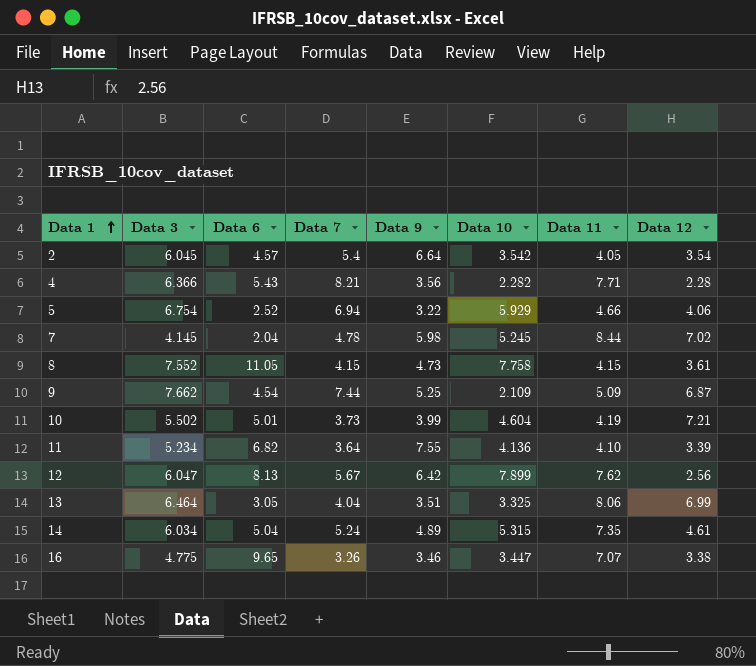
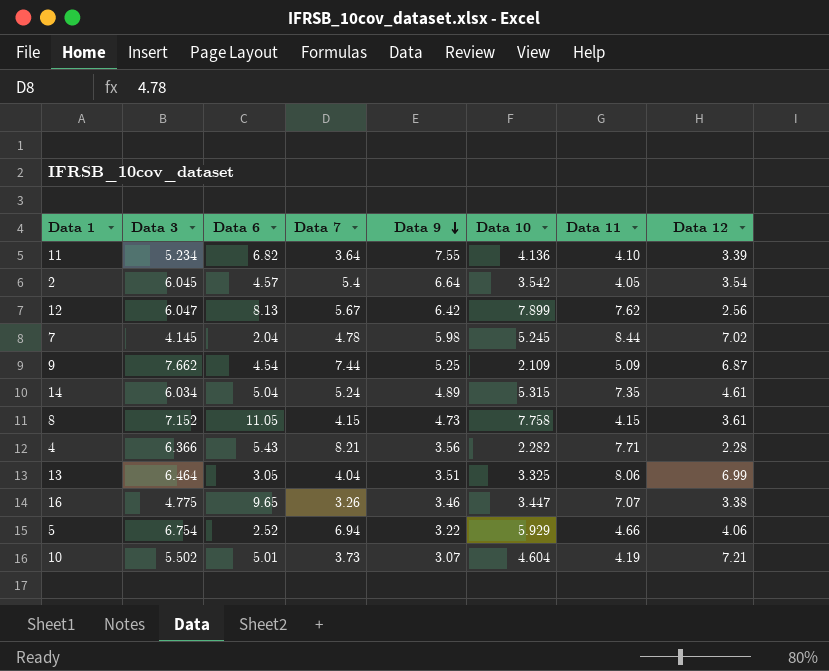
row order: Data 1 ascending -> Data 9 descending
8 | Data 3: 7.552 -> 7.152
10 | Data 9: 3.99 -> 3.07

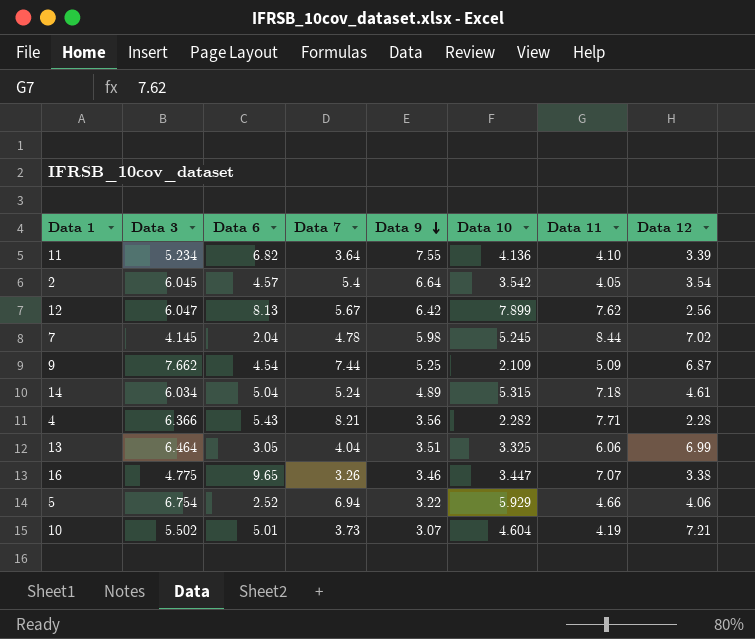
row 8: 7.152 | 11.05 | 4.15 | 4.73 | 7.758 | 4.15 | 3.61 -> none
14 | Data 11: 7.35 -> 7.18
13 | Data 11: 8.06 -> 6.06

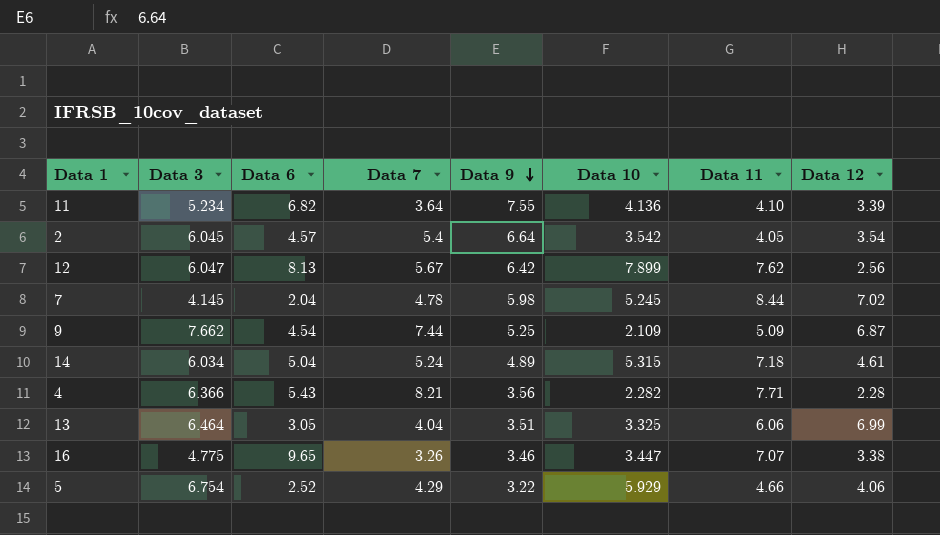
row 10: 5.502 | 5.01 | 3.73 | 3.07 | 4.604 | 4.19 | 7.21 -> none
5 | Data 7: 6.94 -> 4.29

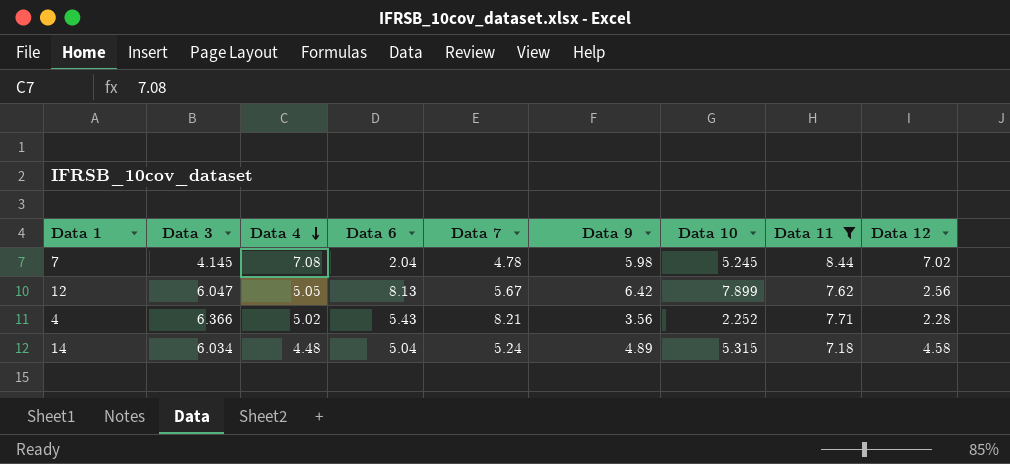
filter: none -> Data 11 >= 7.18
row order: Data 9 descending -> Data 4 descending
column Data 4 | position: none -> 3
4 | Data 10: 2.282 -> 2.252
14 | Data 12: 4.61 -> 4.58

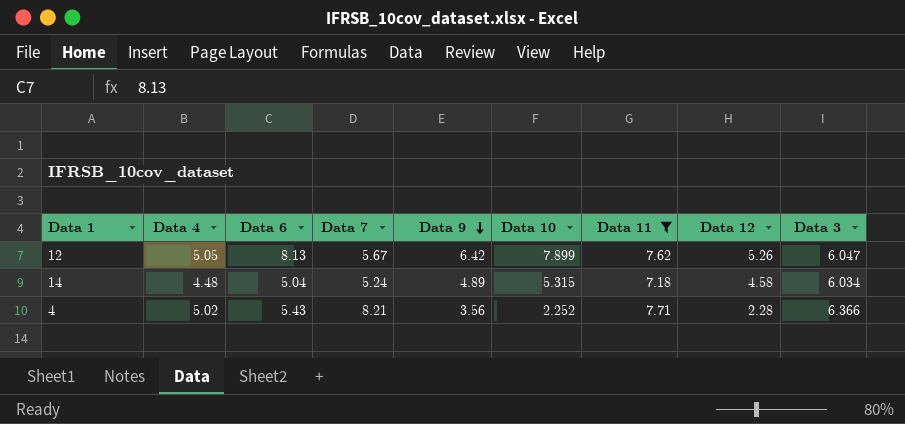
row order: Data 4 descending -> Data 9 descending
column Data 3 | position: 2 -> 9
row 7: 4.145 | 7.08 | 2.04 | 4.78 | 5.98 | 5.245 | 8.44 | 7.02 -> none
12 | Data 12: 2.56 -> 5.26

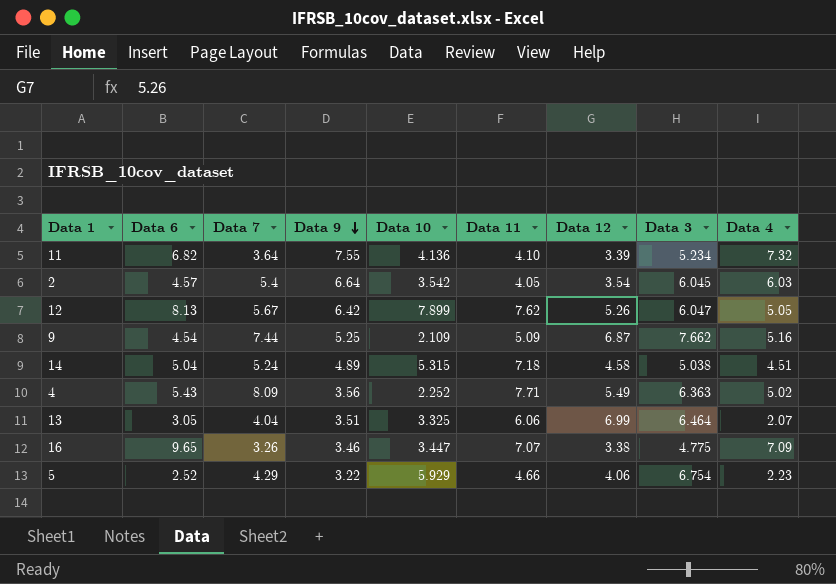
filter: Data 11 >= 7.18 -> none
column Data 4 | position: 2 -> 9
14 | Data 3: 6.034 -> 5.038
14 | Data 4: 4.48 -> 4.51
4 | Data 7: 8.21 -> 8.09
4 | Data 12: 2.28 -> 5.49
4 | Data 3: 6.366 -> 6.363

